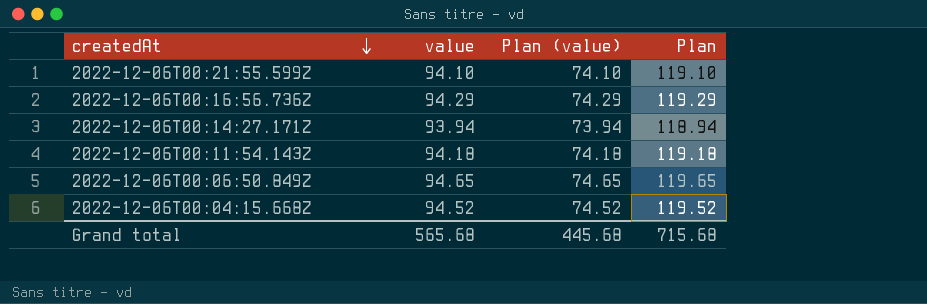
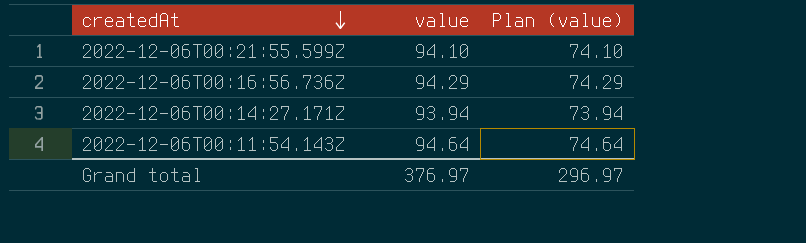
column Plan | formula: [value] + 25 -> none
row 2022-12-06T00:06:50.849Z: 94.65 | 74.65 | 119.65 -> none
row 2022-12-06T00:04:15.668Z: 94.52 | 74.52 | 119.52 -> none
2022-12-06T00:11:54.143Z | value: 94.18 -> 94.64
2022-12-06T00:11:54.143Z | Plan (value): 74.18 -> 74.64
Grand total | value: 565.68 -> 376.97
Grand total | Plan (value): 445.68 -> 296.97

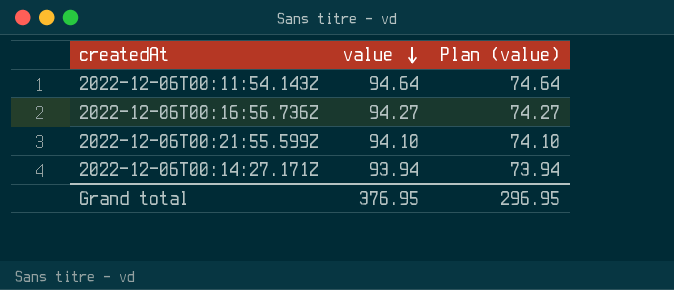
row order: createdAt descending -> value descending
2022-12-06T00:16:56.736Z | value: 94.29 -> 94.27
2022-12-06T00:16:56.736Z | Plan (value): 74.29 -> 74.27
Grand total | value: 376.97 -> 376.95
Grand total | Plan (value): 296.97 -> 296.95

